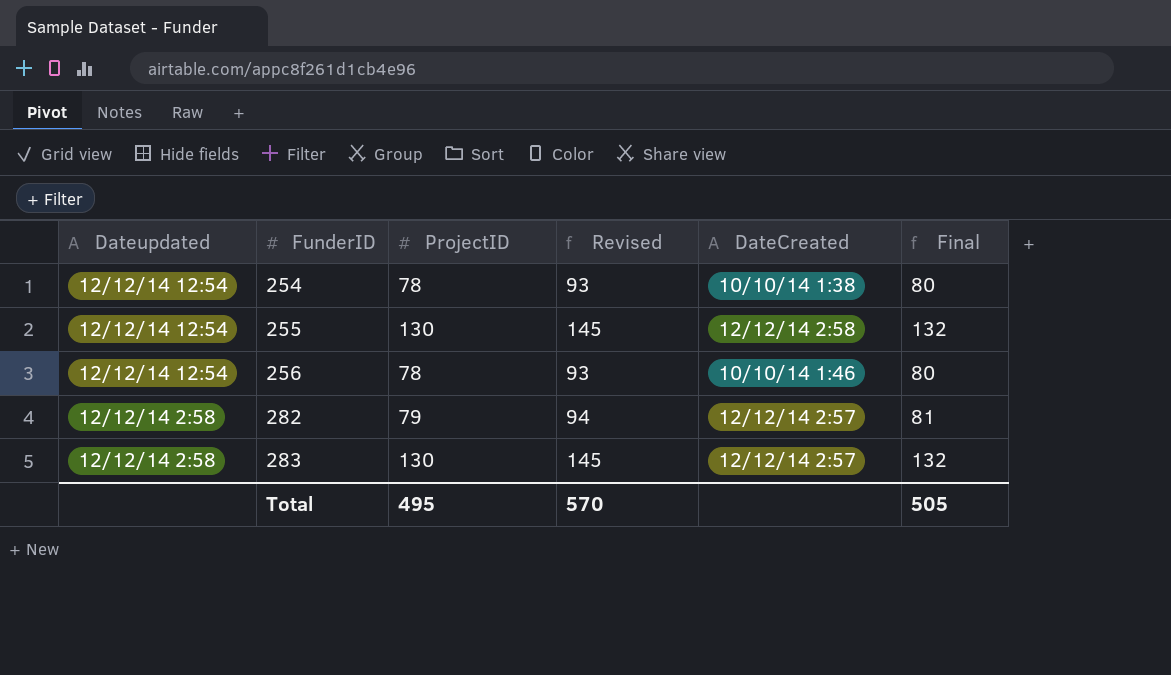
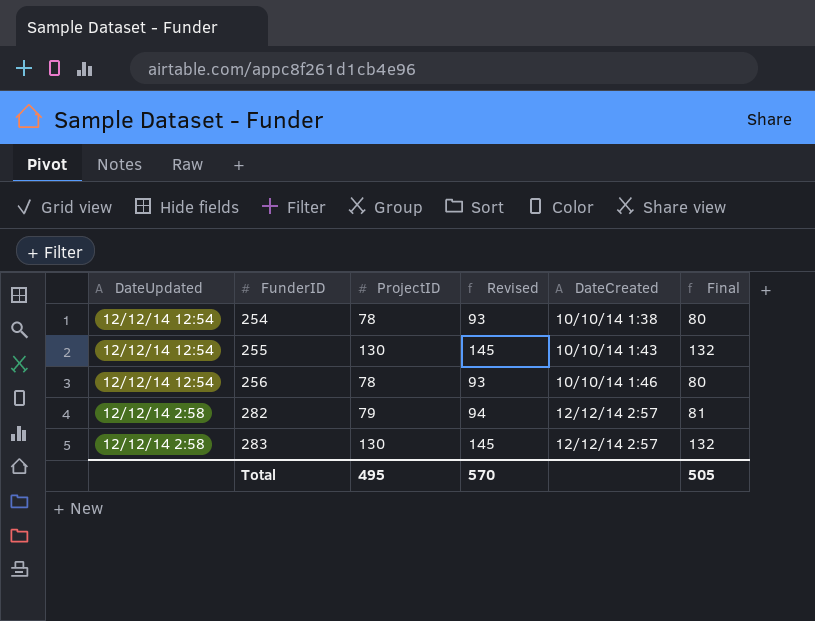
column name: Dateupdated -> DateUpdated
255 | DateCreated: 12/12/14 2:58 -> 10/10/14 1:43

